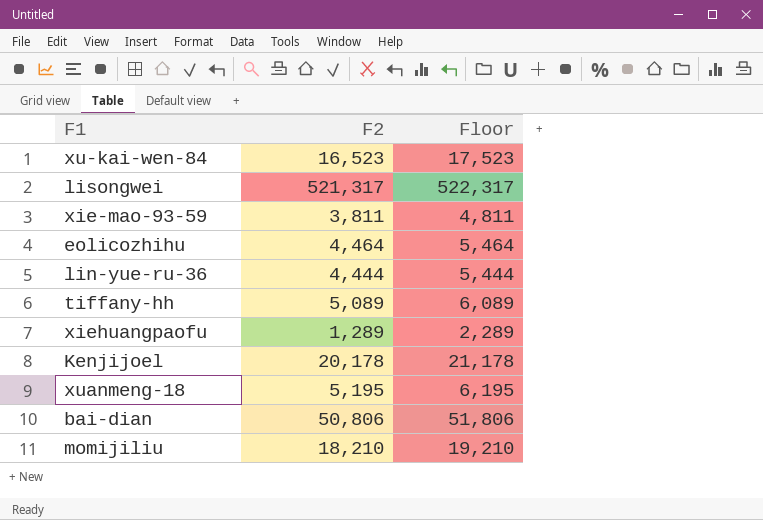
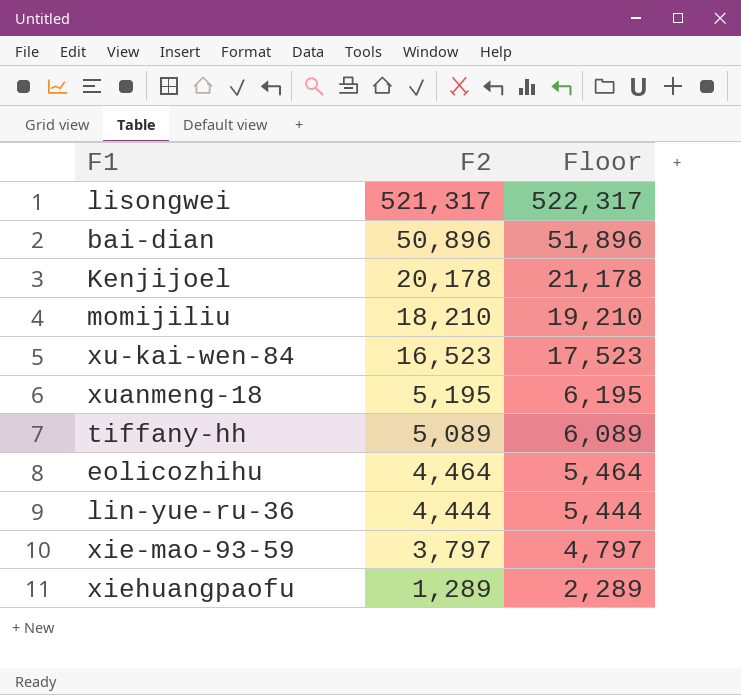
row order: none -> F2 descending
bai-dian | F2: 50,806 -> 50,896
bai-dian | Floor: 51,806 -> 51,896
xie-mao-93-59 | F2: 3,811 -> 3,797
xie-mao-93-59 | Floor: 4,811 -> 4,797

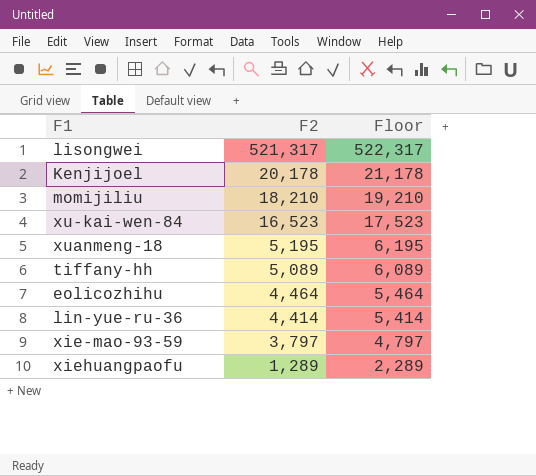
row bai-dian: 50,896 | 51,896 -> none
lin-yue-ru-36 | F2: 4,444 -> 4,414
lin-yue-ru-36 | Floor: 5,444 -> 5,414

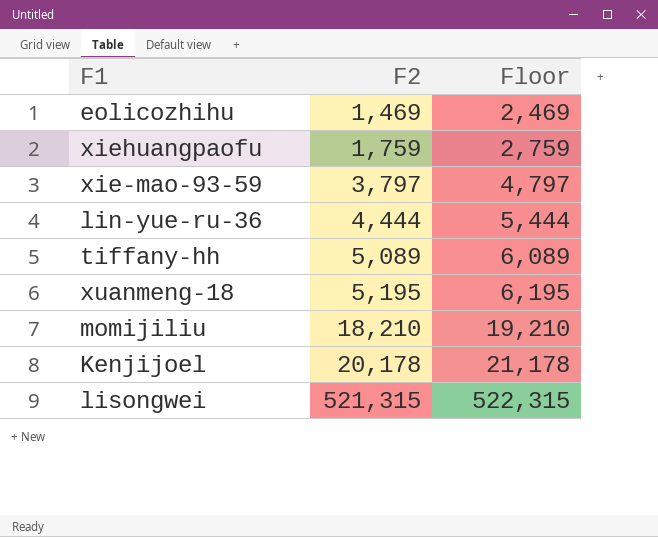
row order: F2 descending -> F2 ascending
row xu-kai-wen-84: 16,523 | 17,523 -> none
eolicozhihu | F2: 4,464 -> 1,469
eolicozhihu | Floor: 5,464 -> 2,469
xiehuangpaofu | F2: 1,289 -> 1,759
xiehuangpaofu | Floor: 2,289 -> 2,759
lin-yue-ru-36 | F2: 4,414 -> 4,444
lin-yue-ru-36 | Floor: 5,414 -> 5,444
lisongwei | F2: 521,317 -> 521,315
lisongwei | Floor: 522,317 -> 522,315

